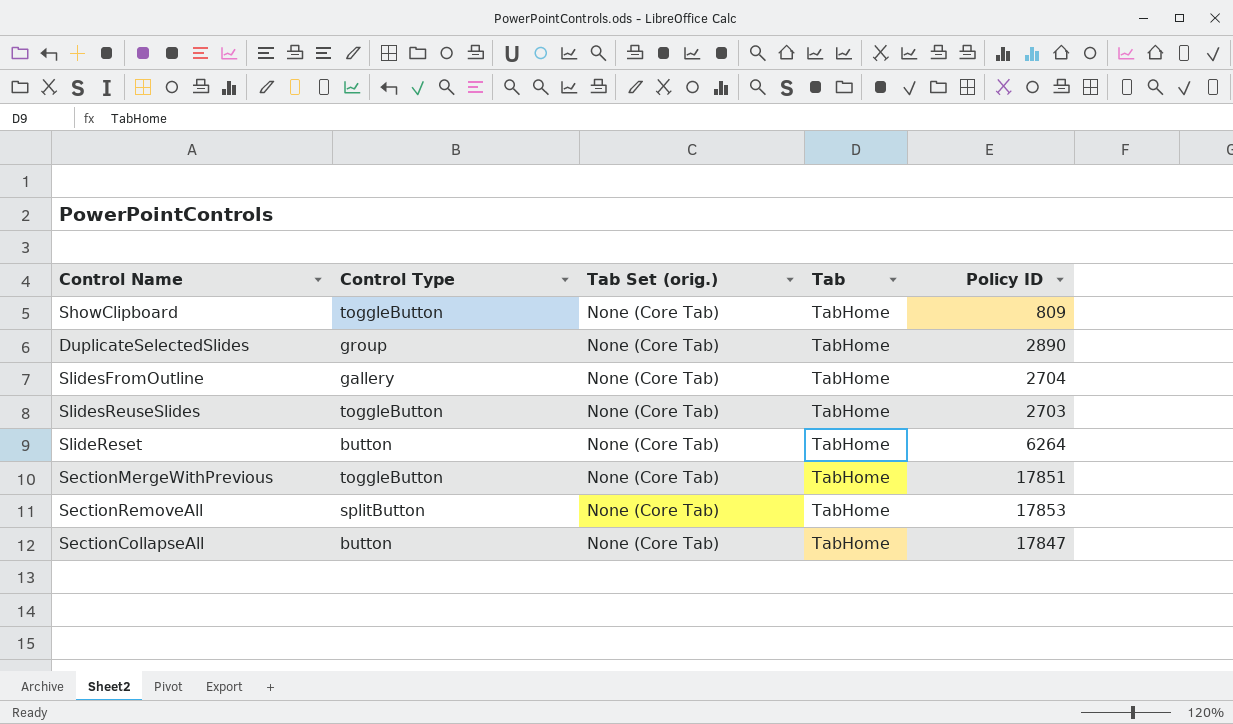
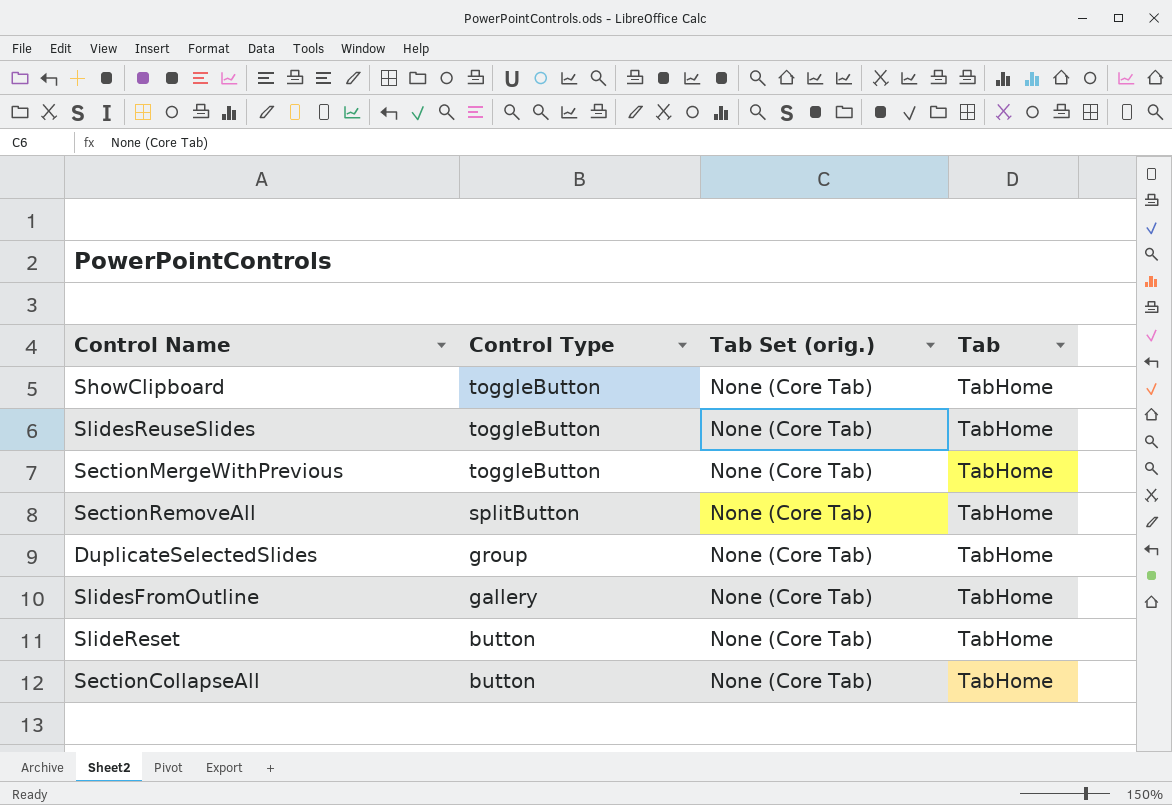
row order: none -> Control Type descending
column Policy ID | position: 5 -> none

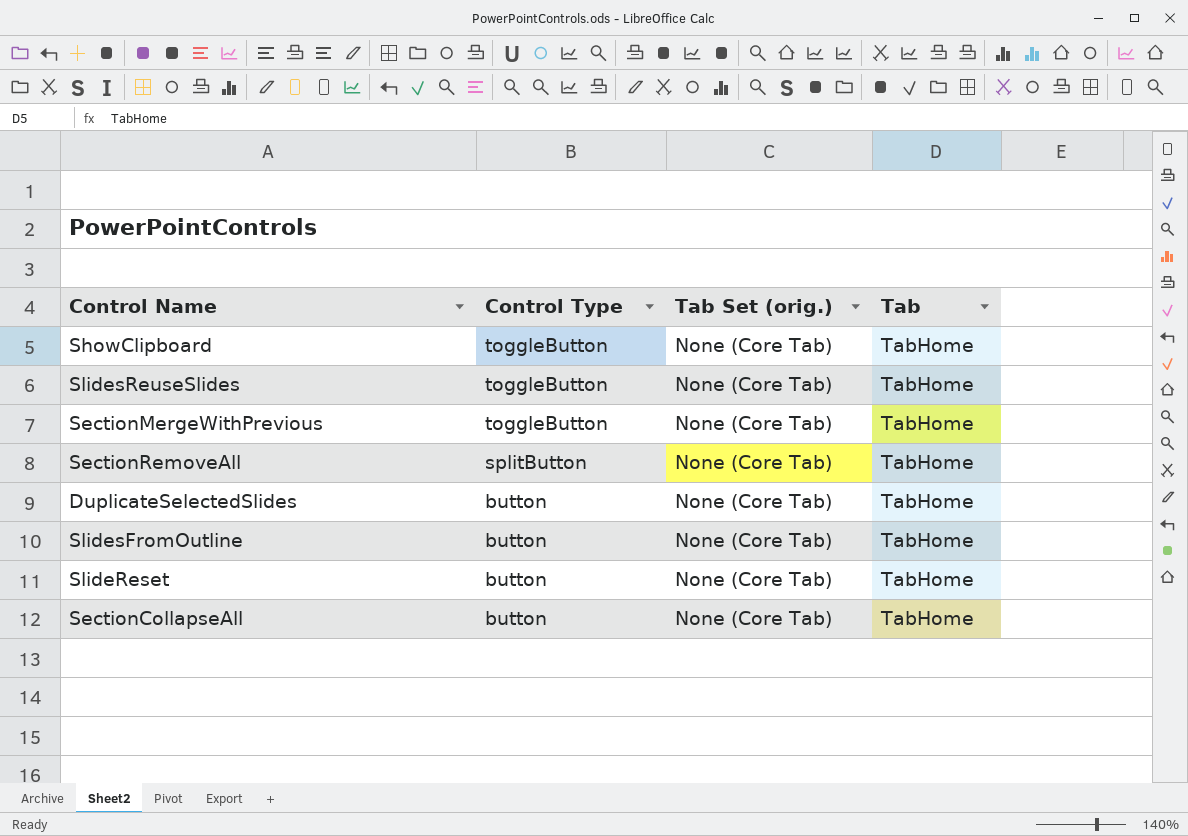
DuplicateSelectedSlides | Control Type: group -> button
SlidesFromOutline | Control Type: gallery -> button

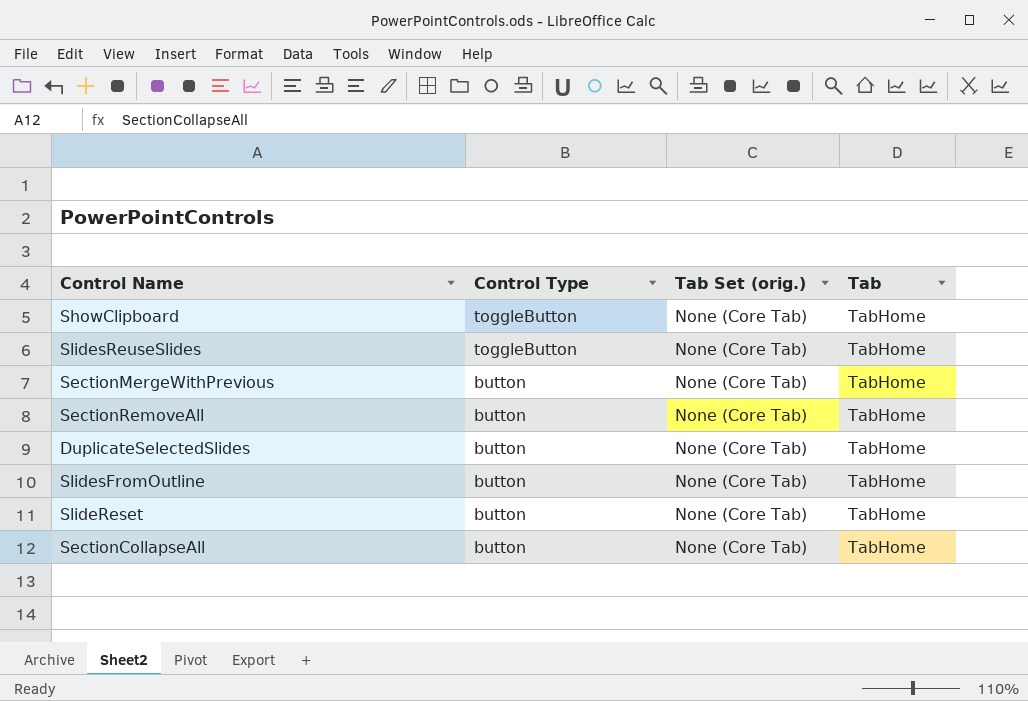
SectionMergeWithPrevious | Control Type: toggleButton -> button
SectionRemoveAll | Control Type: splitButton -> button

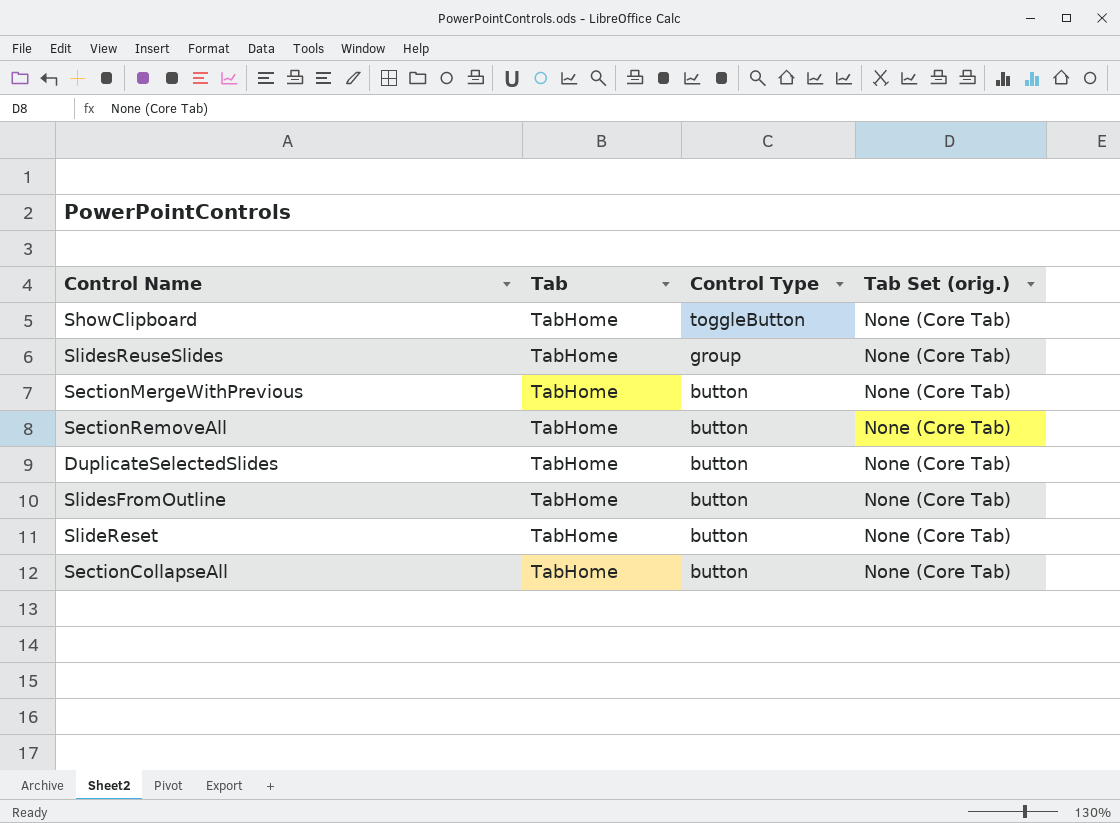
column Tab | position: 4 -> 2
SlidesReuseSlides | Control Type: toggleButton -> group

